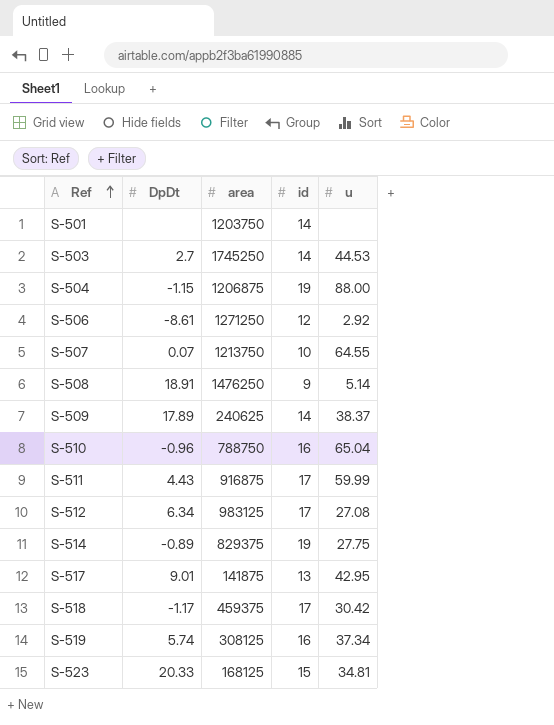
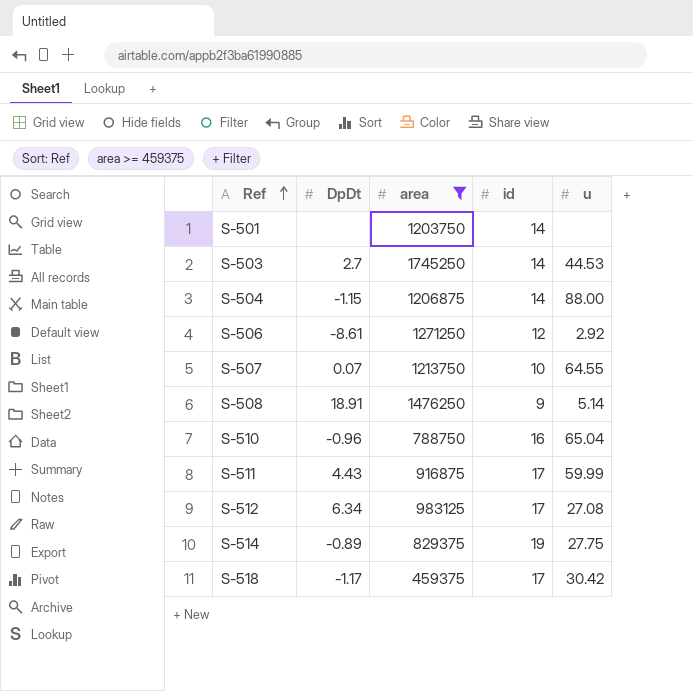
filter: none -> area >= 459375
S-504 | id: 19 -> 14

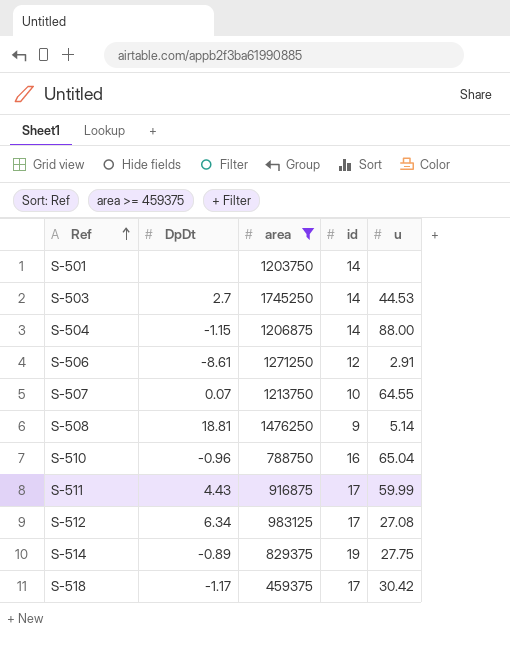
S-506 | u: 2.92 -> 2.91
S-508 | DpDt: 18.91 -> 18.81

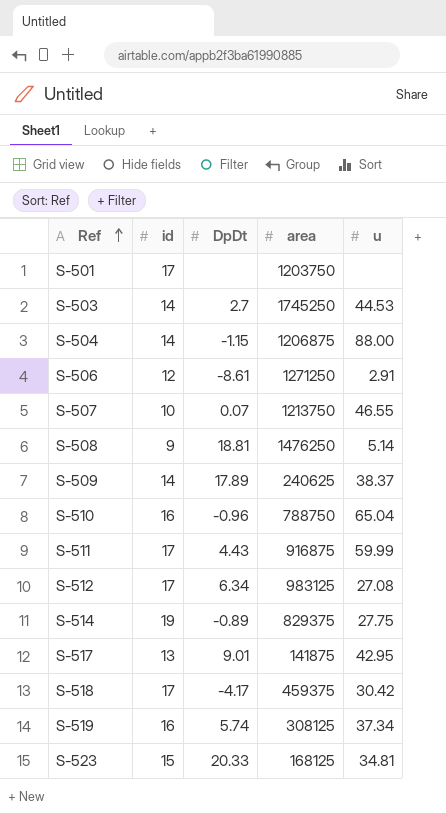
filter: area >= 459375 -> none
column id | position: 4 -> 2
S-501 | id: 14 -> 17
S-507 | u: 64.55 -> 46.55
S-518 | DpDt: -1.17 -> -4.17

